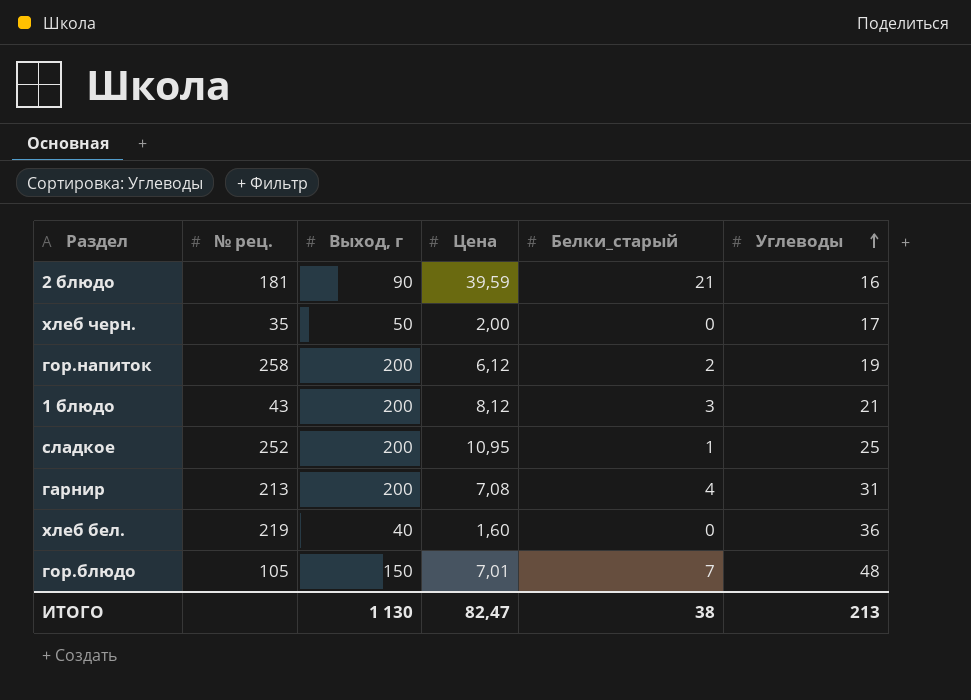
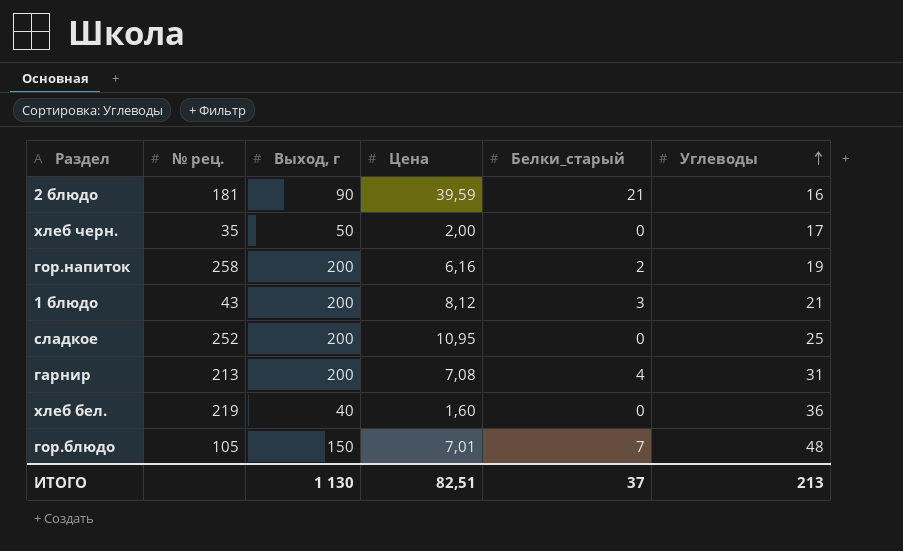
гор.напиток | Цена: 6,12 -> 6,16
сладкое | Белки_старый: 1 -> 0
ИТОГО | Цена: 82,47 -> 82,51
ИТОГО | Белки_старый: 38 -> 37

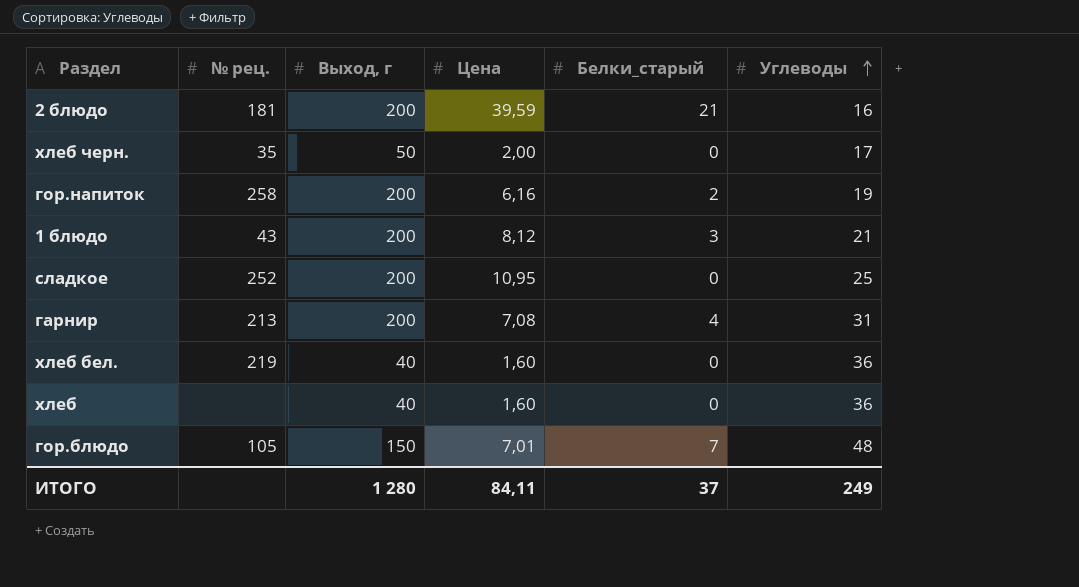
2 блюдо | Выход, г: 90 -> 200
row хлеб: none -> none | 40 | 1,60 | 0 | 36
ИТОГО | Выход, г: 1 130 -> 1 280
ИТОГО | Цена: 82,51 -> 84,11
ИТОГО | Углеводы: 213 -> 249

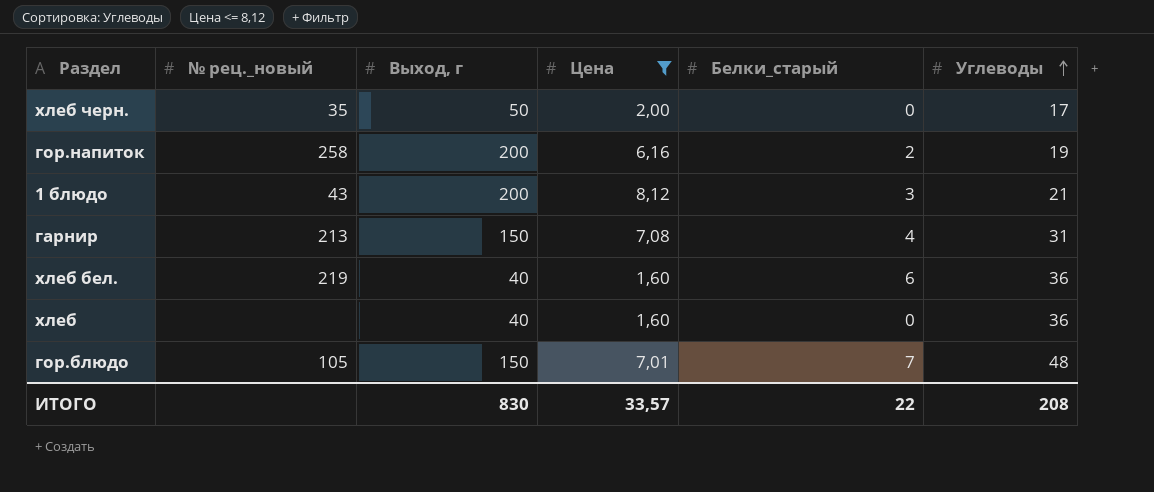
filter: none -> Цена <= 8,12
column name: № рец. -> № рец._новый
гарнир | Выход, г: 200 -> 150
хлеб бел. | Белки_старый: 0 -> 6
ИТОГО | Выход, г: 1 280 -> 830
ИТОГО | Цена: 84,11 -> 33,57
ИТОГО | Белки_старый: 37 -> 22
ИТОГО | Углеводы: 249 -> 208

